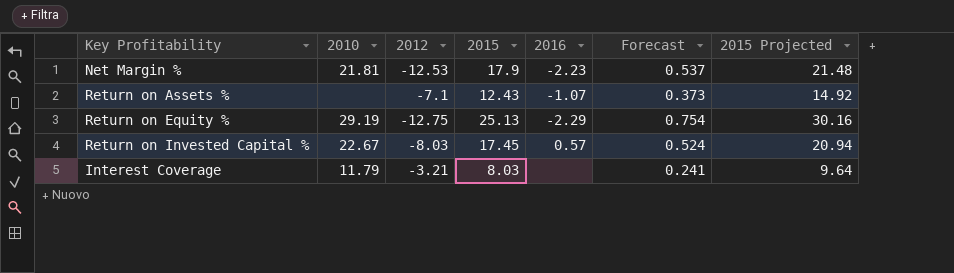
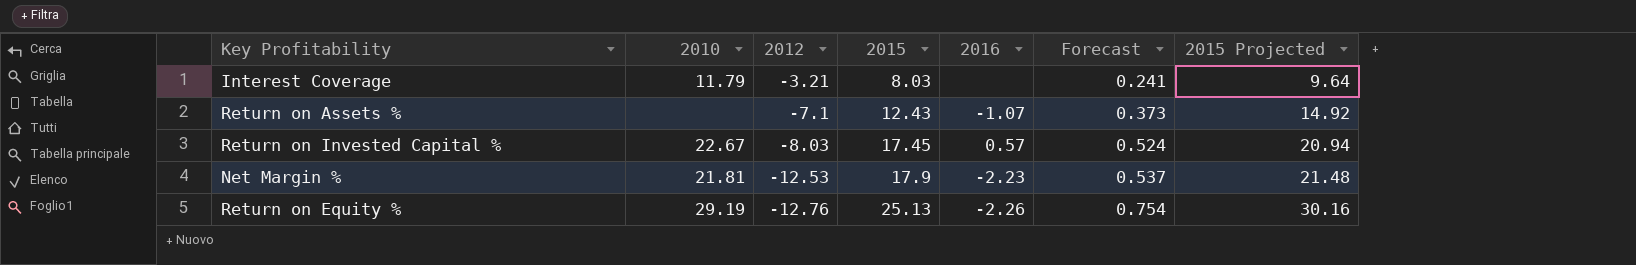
row order: none -> 2012 descending
Return on Equity % | 2012: -12.75 -> -12.76
Return on Equity % | 2016: -2.29 -> -2.26

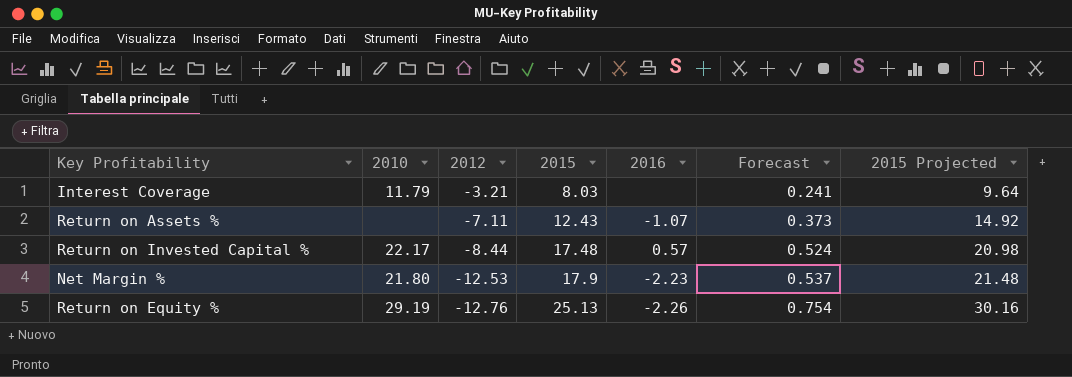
Return on Assets % | 2012: -7.1 -> -7.11
Return on Invested Capital % | 2010: 22.67 -> 22.17
Return on Invested Capital % | 2012: -8.03 -> -8.44
Return on Invested Capital % | 2015: 17.45 -> 17.48
Return on Invested Capital % | 2015 Projected: 20.94 -> 20.98
Net Margin % | 2010: 21.81 -> 21.80

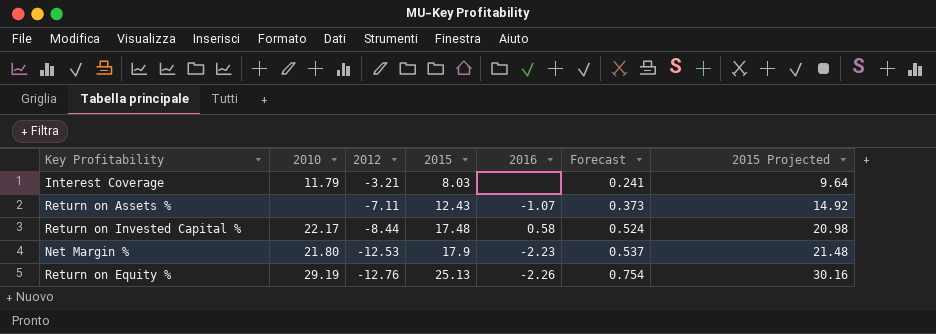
Return on Invested Capital % | 2016: 0.57 -> 0.58

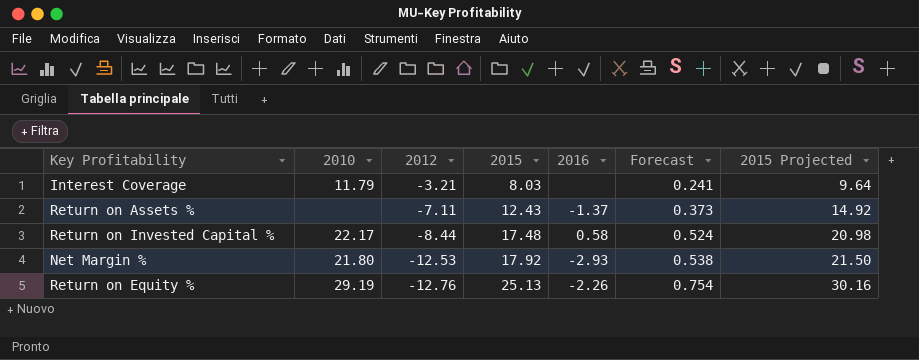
Return on Assets % | 2016: -1.07 -> -1.37
Net Margin % | 2015: 17.9 -> 17.92
Net Margin % | 2016: -2.23 -> -2.93
Net Margin % | Forecast: 0.537 -> 0.538
Net Margin % | 2015 Projected: 21.48 -> 21.50

